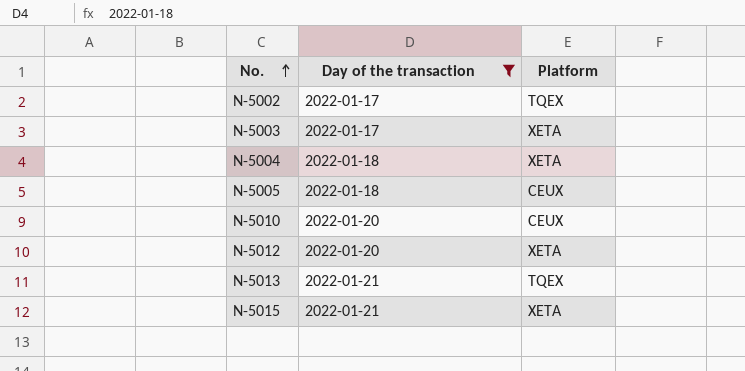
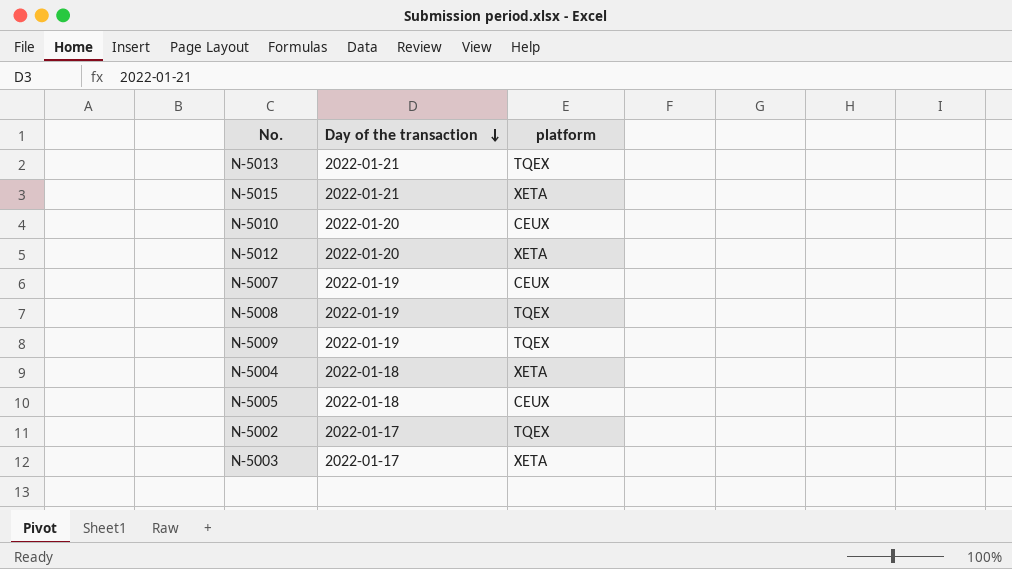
filter: Day of the transaction != 2022-01-19 -> none
row order: No. ascending -> Day of the transaction descending
column name: Platform -> platform

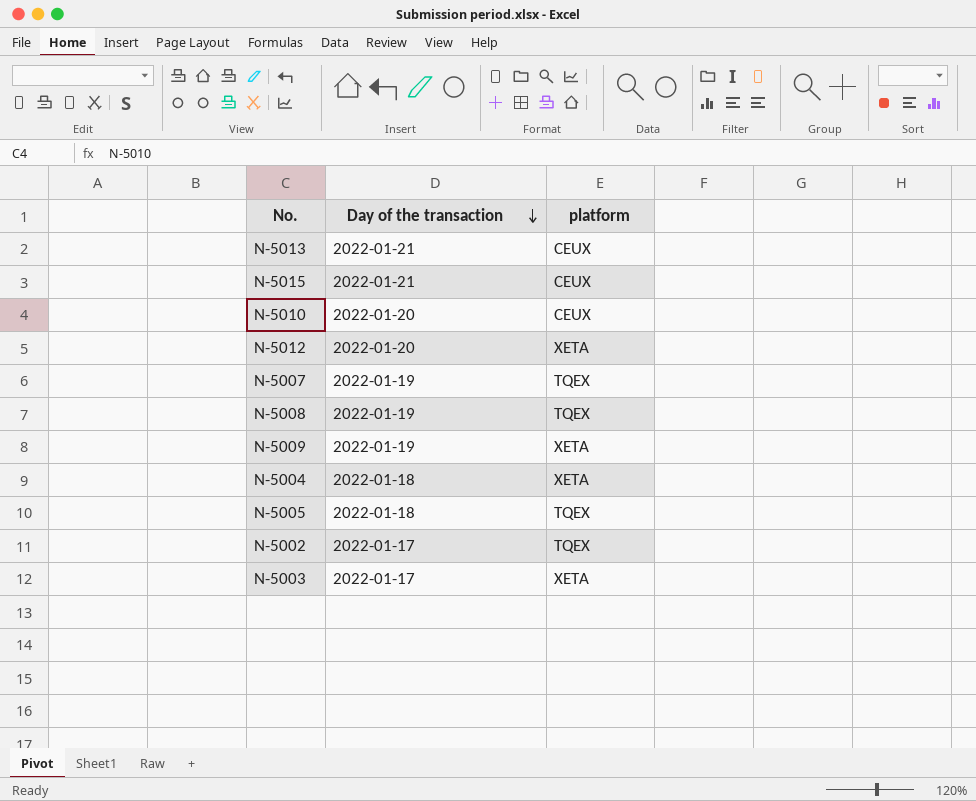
N-5013 | platform: TQEX -> CEUX
N-5015 | platform: XETA -> CEUX
N-5007 | platform: CEUX -> TQEX
N-5009 | platform: TQEX -> XETA
N-5005 | platform: CEUX -> TQEX

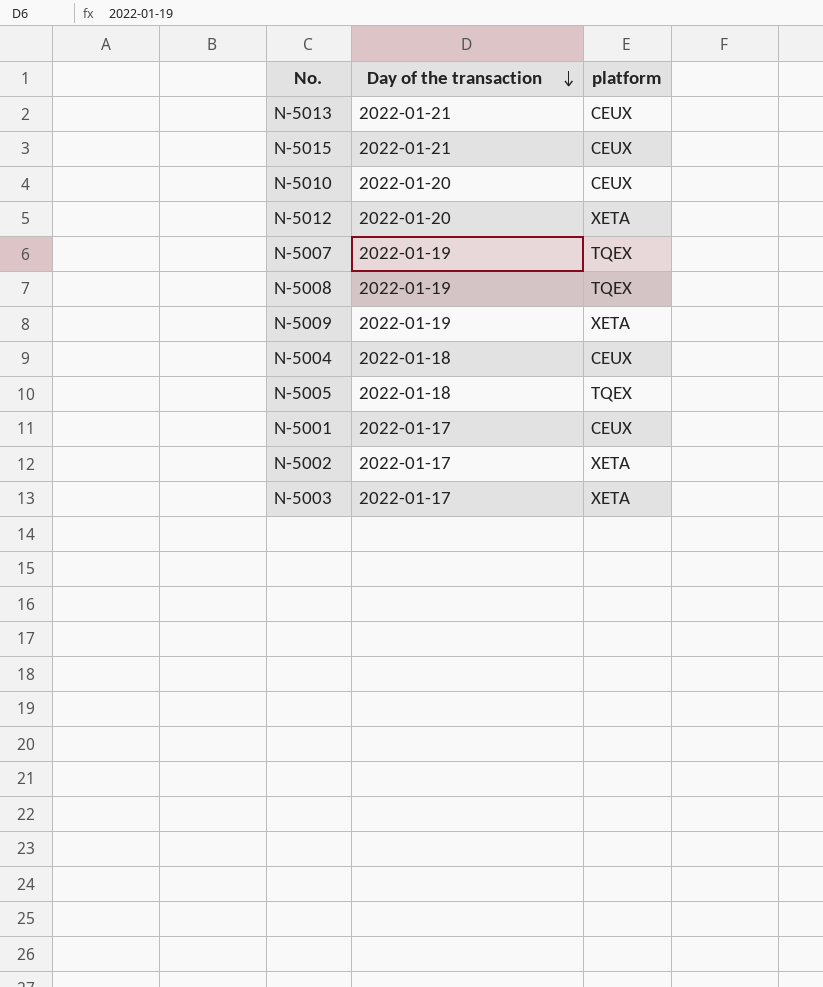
N-5004 | platform: XETA -> CEUX
row N-5001: none -> 2022-01-17 | CEUX
N-5002 | platform: TQEX -> XETA

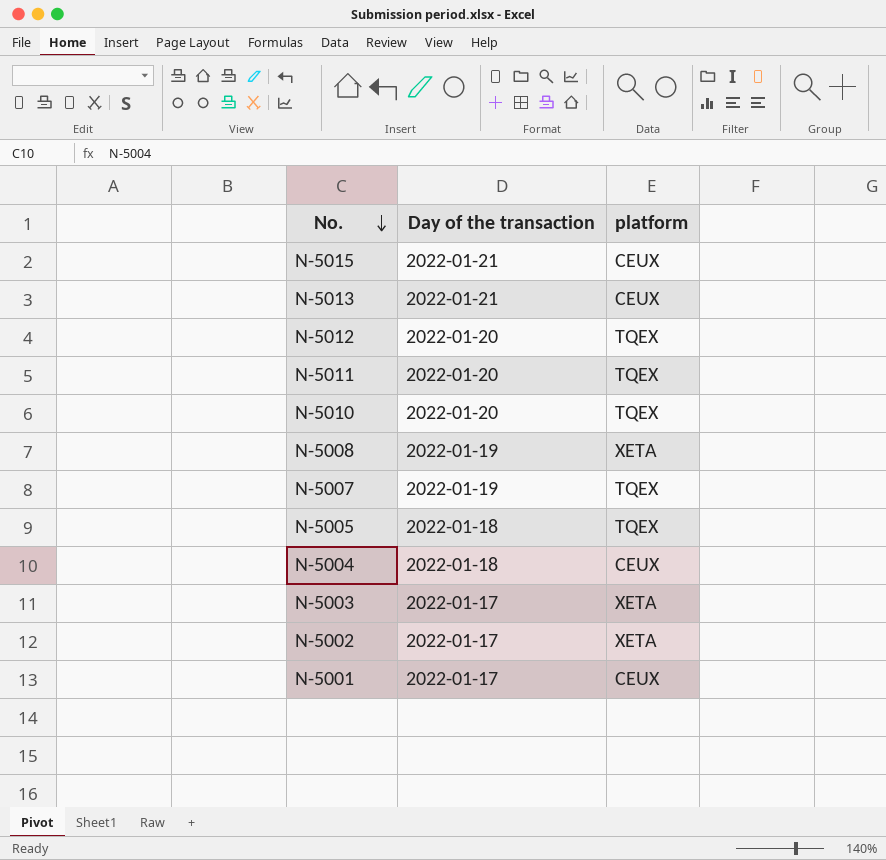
row order: Day of the transaction descending -> No. descending
row N-5009: 2022-01-19 | XETA -> none
N-5012 | platform: XETA -> TQEX
row N-5011: none -> 2022-01-20 | TQEX
N-5010 | platform: CEUX -> TQEX
N-5008 | platform: TQEX -> XETA

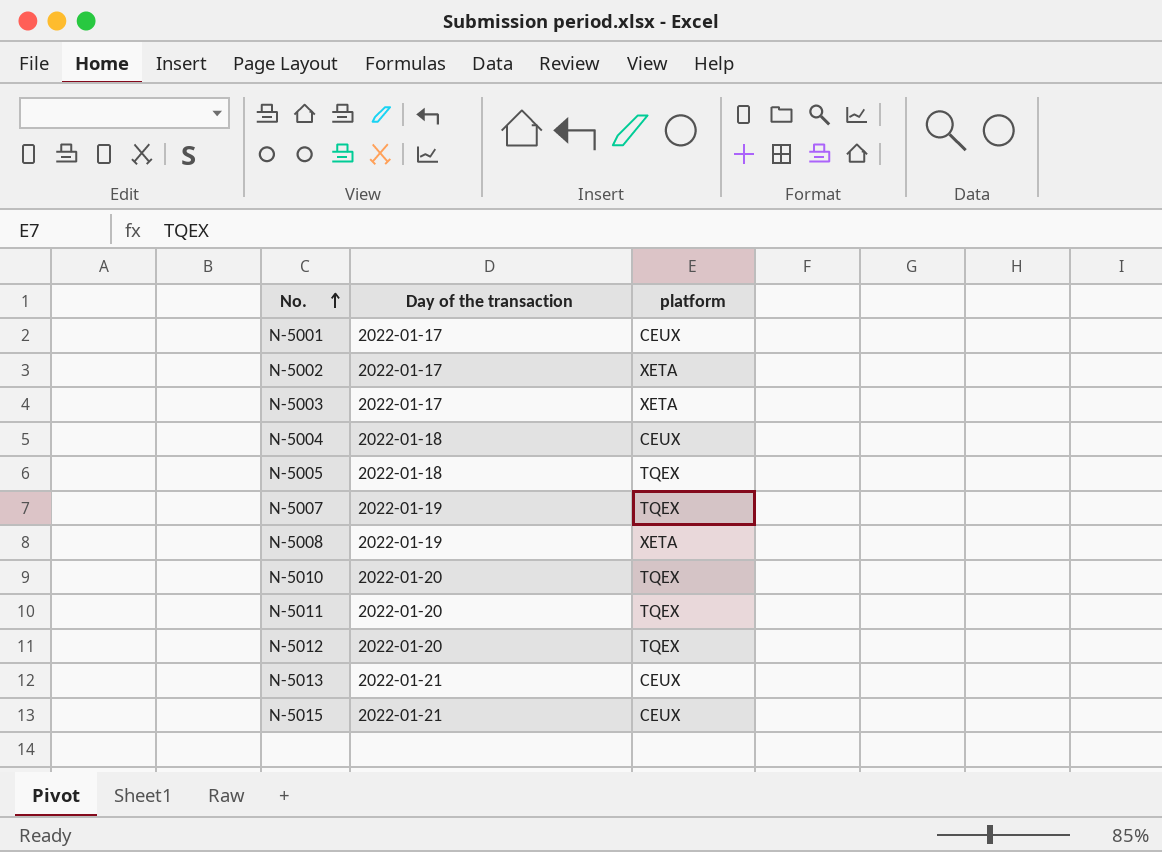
row order: No. descending -> No. ascending

